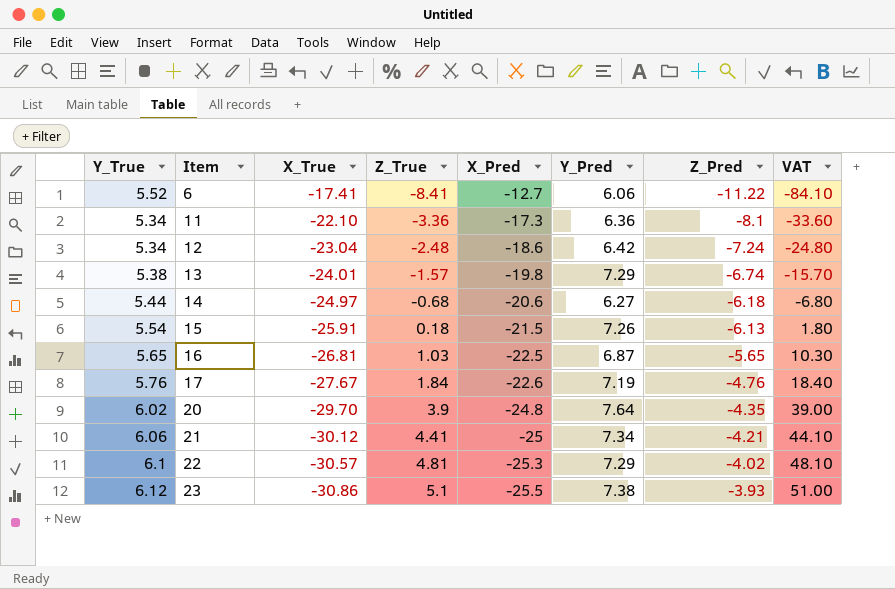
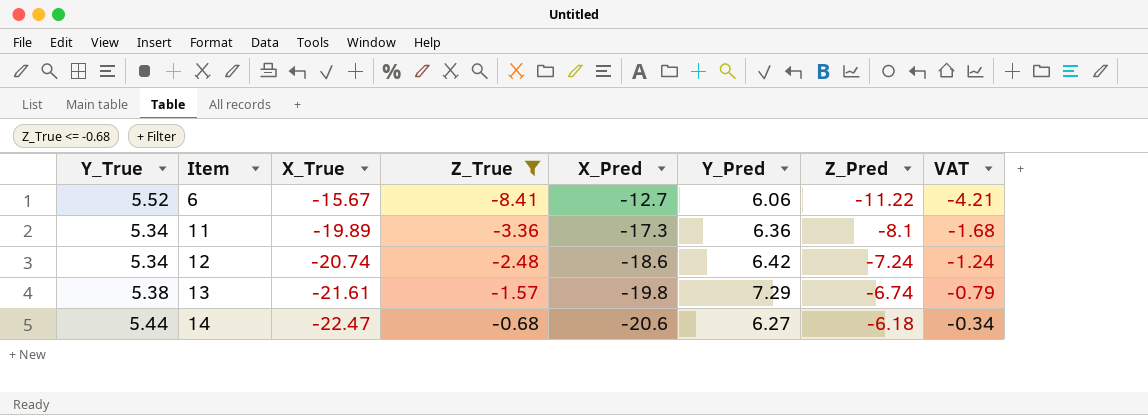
filter: none -> Z_True <= -0.68
column VAT | formula: [Z_True] * 10 -> [Z_True] * 0.5
6 | X_True: -17.41 -> -15.67
11 | X_True: -22.10 -> -19.89
12 | X_True: -23.04 -> -20.74
13 | X_True: -24.01 -> -21.61
14 | X_True: -24.97 -> -22.47

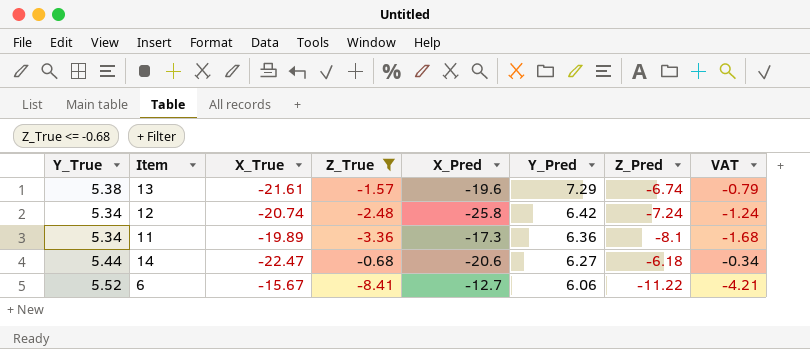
row order: Item ascending -> Y_Pred descending
13 | X_Pred: -19.8 -> -19.6
12 | X_Pred: -18.6 -> -25.8

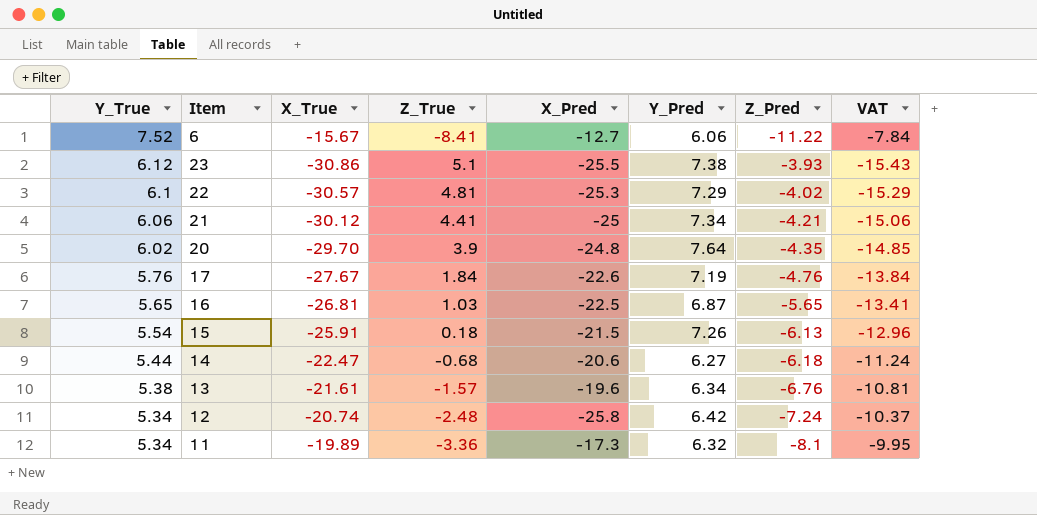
filter: Z_True <= -0.68 -> none
row order: Y_Pred descending -> Y_True descending
column VAT | formula: [Z_True] * 0.5 -> [X_True] * 0.5
6 | Y_True: 5.52 -> 7.52
13 | Y_Pred: 7.29 -> 6.34
13 | Z_Pred: -6.74 -> -6.76
11 | Y_Pred: 6.36 -> 6.32

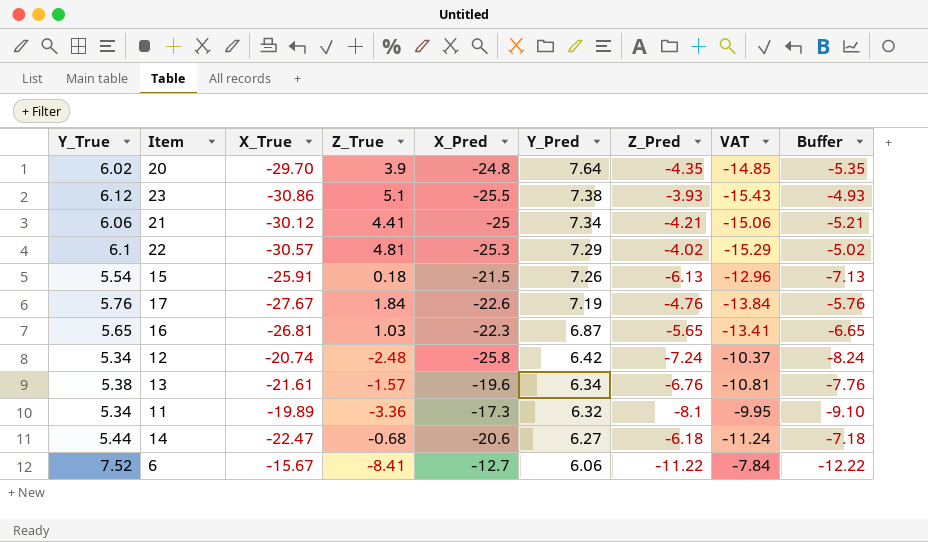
row order: Y_True descending -> Y_Pred descending
column Buffer | formula: none -> [Z_Pred] - 1
16 | X_Pred: -22.5 -> -22.3

